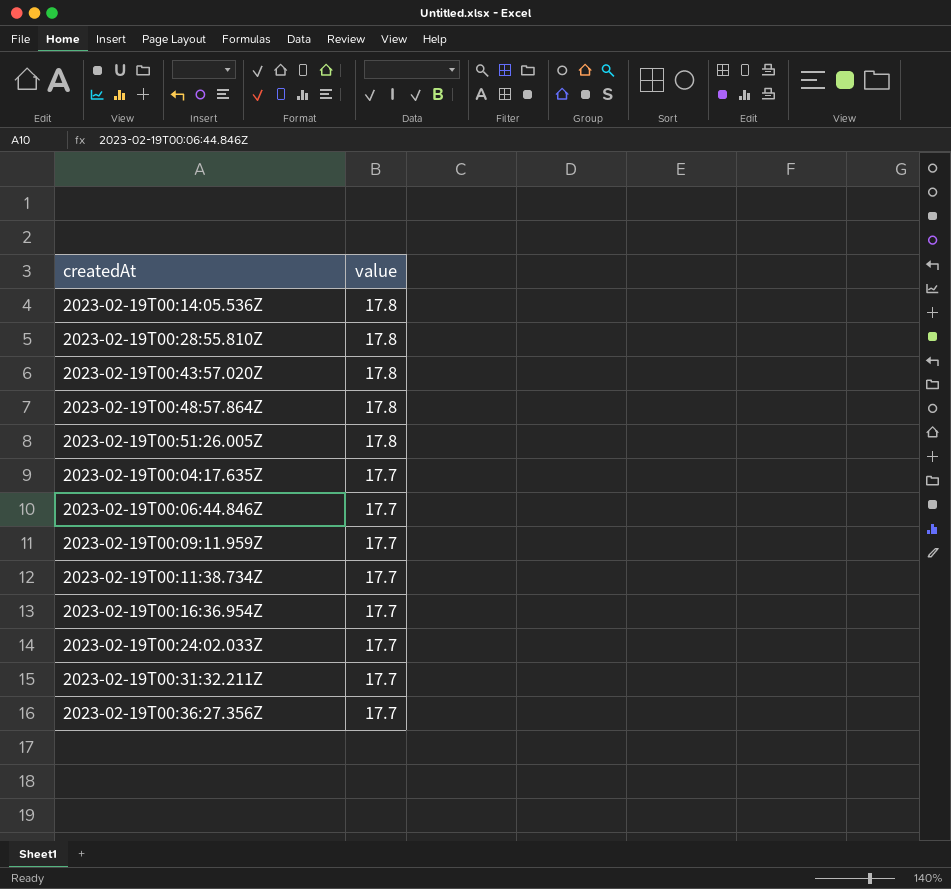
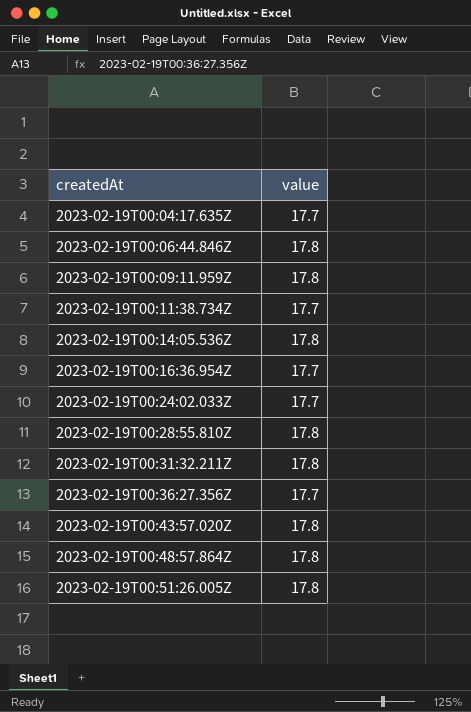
row order: value descending -> createdAt ascending
2023-02-19T00:06:44.846Z | value: 17.7 -> 17.8
2023-02-19T00:09:11.959Z | value: 17.7 -> 17.8
2023-02-19T00:31:32.211Z | value: 17.7 -> 17.8

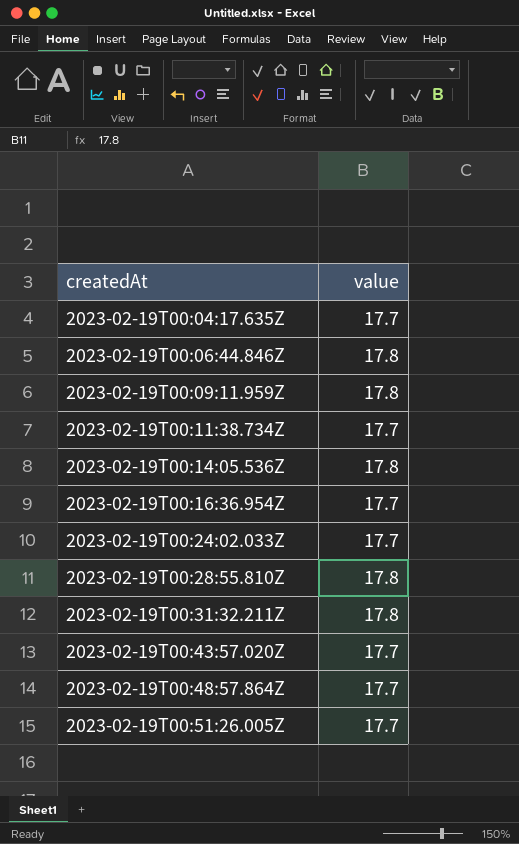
row 2023-02-19T00:36:27.356Z: 17.7 -> none
2023-02-19T00:43:57.020Z | value: 17.8 -> 17.7
2023-02-19T00:48:57.864Z | value: 17.8 -> 17.7
2023-02-19T00:51:26.005Z | value: 17.8 -> 17.7

